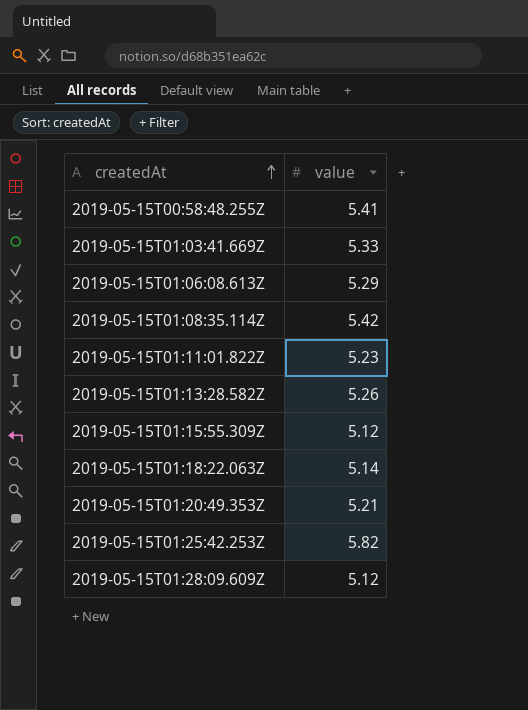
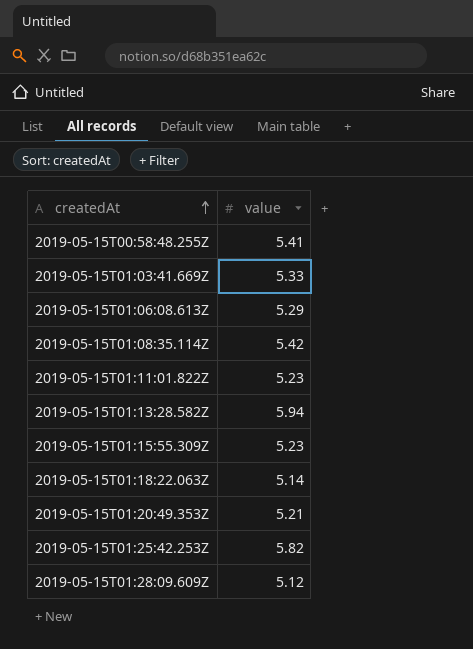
2019-05-15T01:13:28.582Z | value: 5.26 -> 5.94
2019-05-15T01:15:55.309Z | value: 5.12 -> 5.23

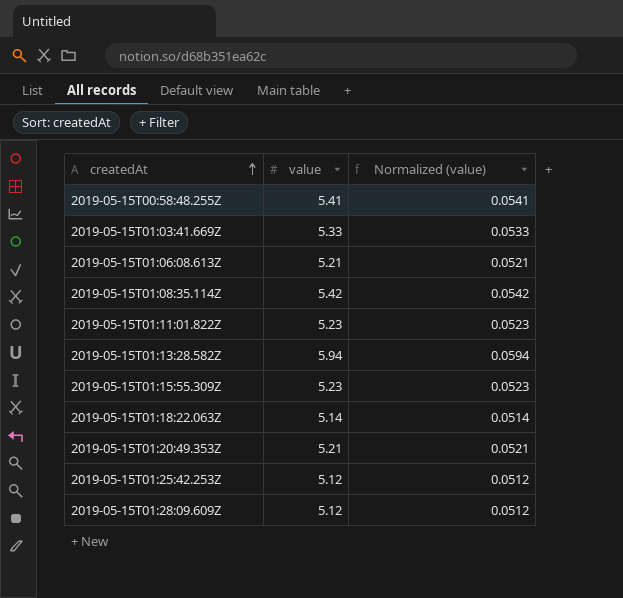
column Normalized (value) | formula: none -> [value] * 0.01
2019-05-15T01:06:08.613Z | value: 5.29 -> 5.21
2019-05-15T01:25:42.253Z | value: 5.82 -> 5.12

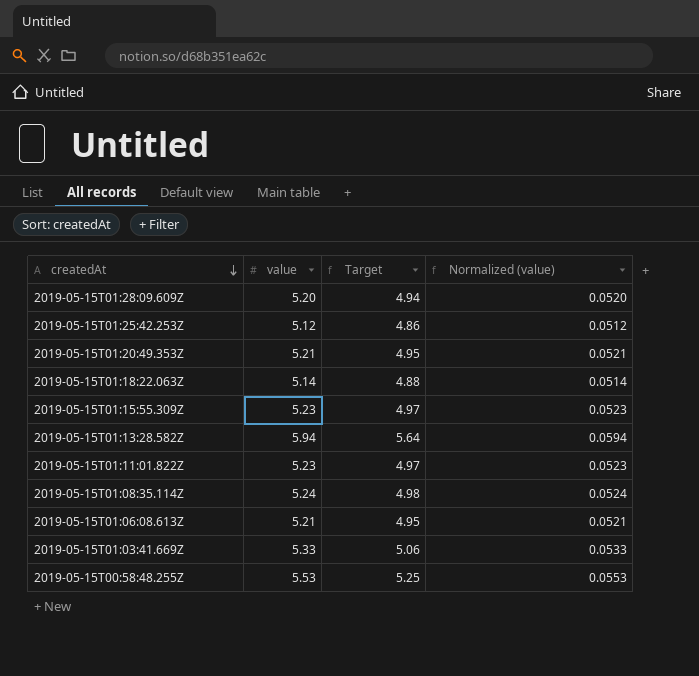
row order: createdAt ascending -> createdAt descending
column Target | formula: none -> [value] * 0.95
2019-05-15T01:28:09.609Z | value: 5.12 -> 5.20
2019-05-15T01:28:09.609Z | Normalized (value): 0.0512 -> 0.0520
2019-05-15T01:08:35.114Z | value: 5.42 -> 5.24
2019-05-15T01:08:35.114Z | Normalized (value): 0.0542 -> 0.0524
2019-05-15T00:58:48.255Z | value: 5.41 -> 5.53
2019-05-15T00:58:48.255Z | Normalized (value): 0.0541 -> 0.0553

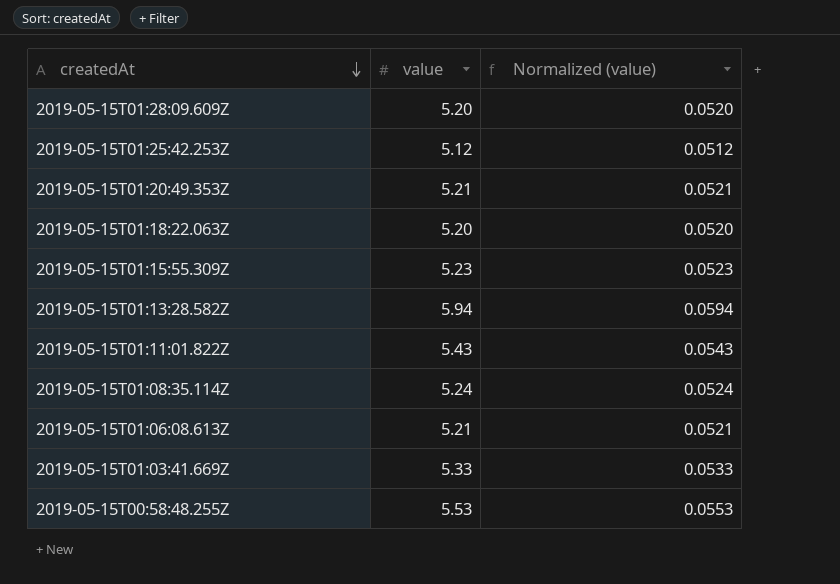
column Target | formula: [value] * 0.95 -> none
2019-05-15T01:18:22.063Z | value: 5.14 -> 5.20
2019-05-15T01:18:22.063Z | Normalized (value): 0.0514 -> 0.0520
2019-05-15T01:11:01.822Z | value: 5.23 -> 5.43
2019-05-15T01:11:01.822Z | Normalized (value): 0.0523 -> 0.0543

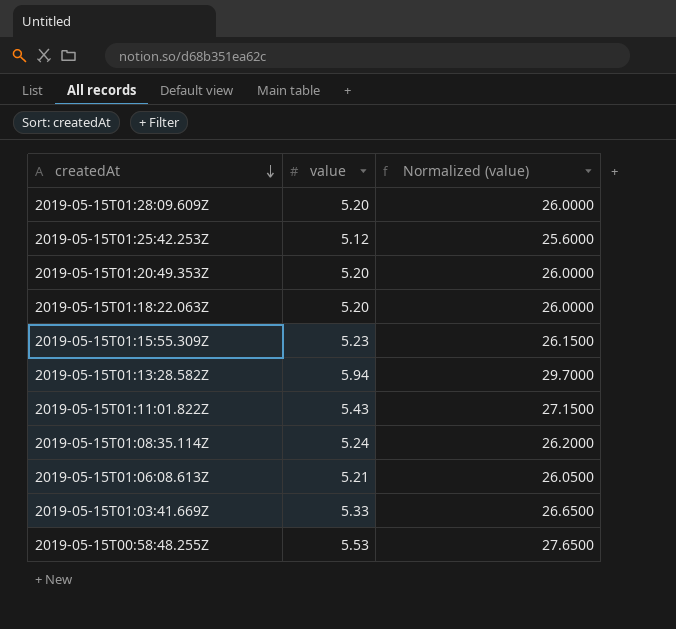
column Normalized (value) | formula: [value] * 0.01 -> [value] * 5
2019-05-15T01:20:49.353Z | value: 5.21 -> 5.20

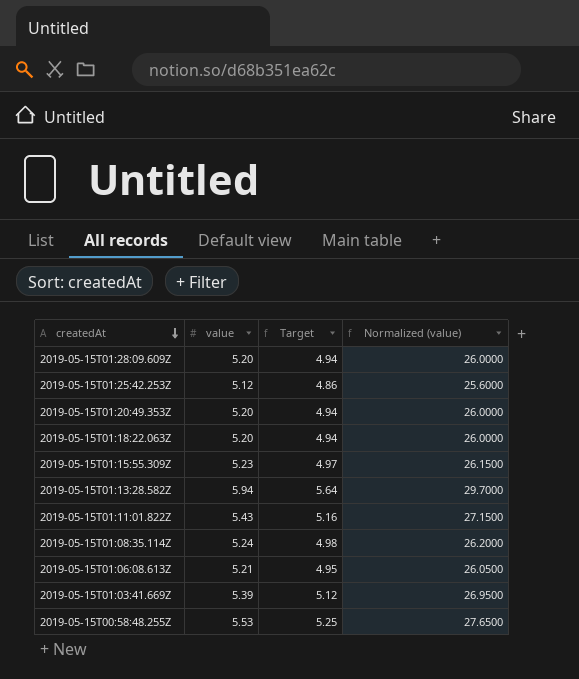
column Target | formula: none -> [value] * 0.95
2019-05-15T01:03:41.669Z | value: 5.33 -> 5.39
2019-05-15T01:03:41.669Z | Normalized (value): 26.6500 -> 26.9500

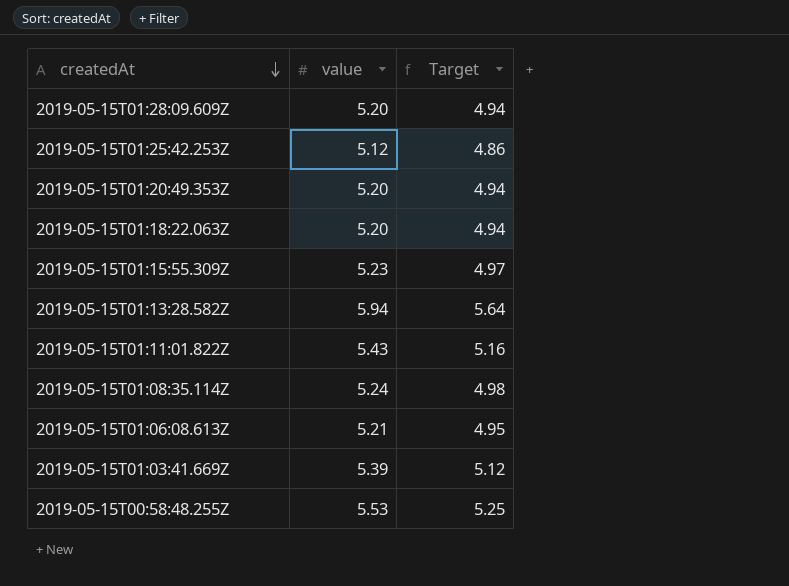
column Normalized (value) | formula: [value] * 5 -> none

